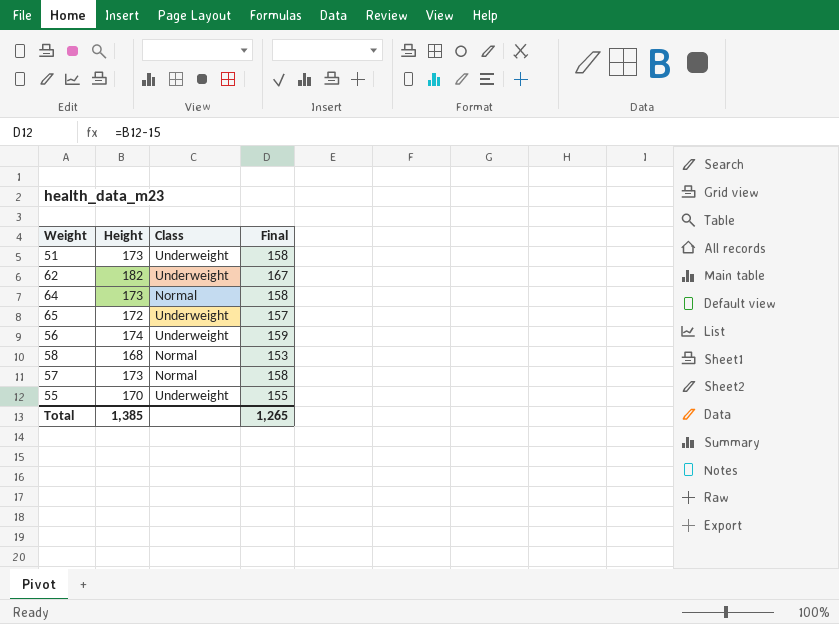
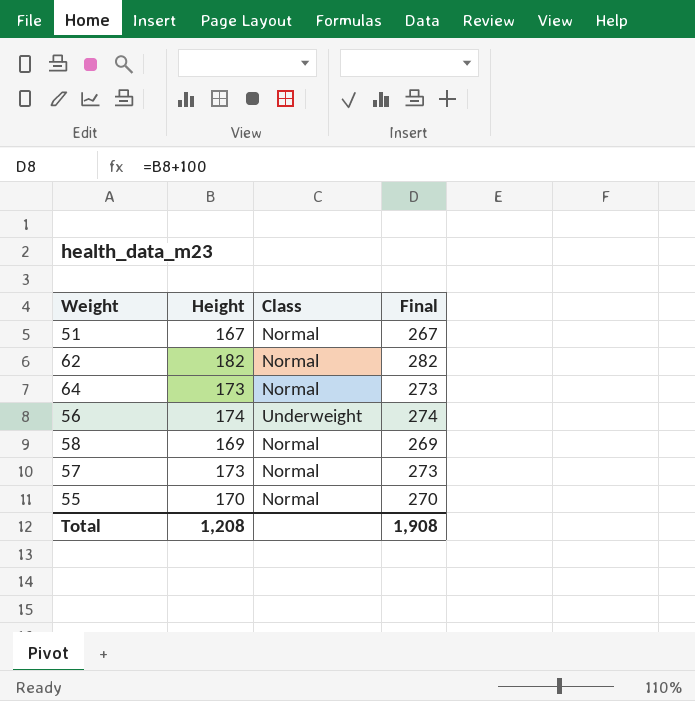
column Final | formula: [Height] - 15 -> [Height] + 100
row 65: 172 | Underweight | 157 -> none
51 | Height: 173 -> 167
51 | Class: Underweight -> Normal
62 | Class: Underweight -> Normal
58 | Height: 168 -> 169
55 | Class: Underweight -> Normal
Total | Height: 1,385 -> 1,208
Total | Final: 1,265 -> 1,908

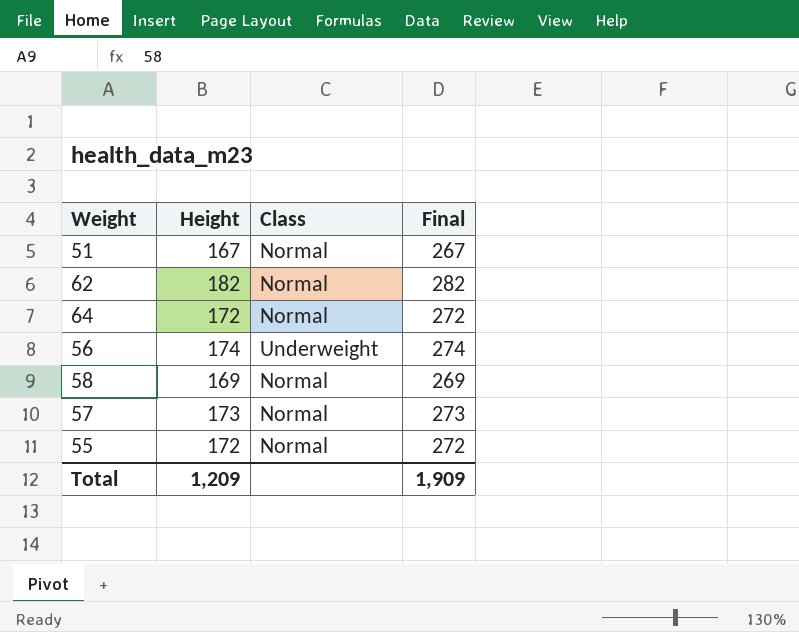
64 | Height: 173 -> 172
64 | Final: 273 -> 272
55 | Height: 170 -> 172
55 | Final: 270 -> 272
Total | Height: 1,208 -> 1,209
Total | Final: 1,908 -> 1,909

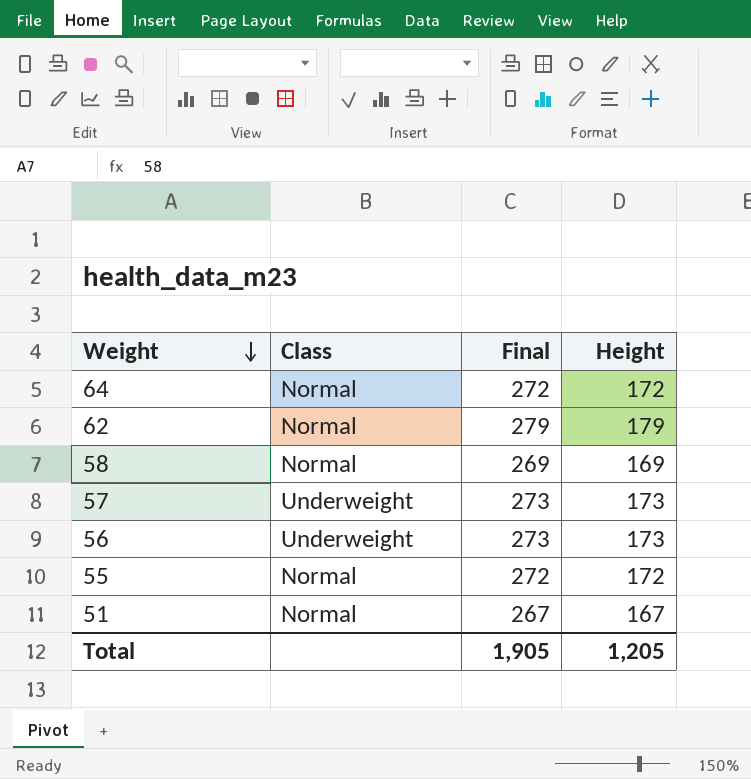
row order: none -> Weight descending
column Height | position: 2 -> 4
62 | Final: 282 -> 279
62 | Height: 182 -> 179
57 | Class: Normal -> Underweight
56 | Final: 274 -> 273
56 | Height: 174 -> 173
Total | Final: 1,909 -> 1,905
Total | Height: 1,209 -> 1,205

